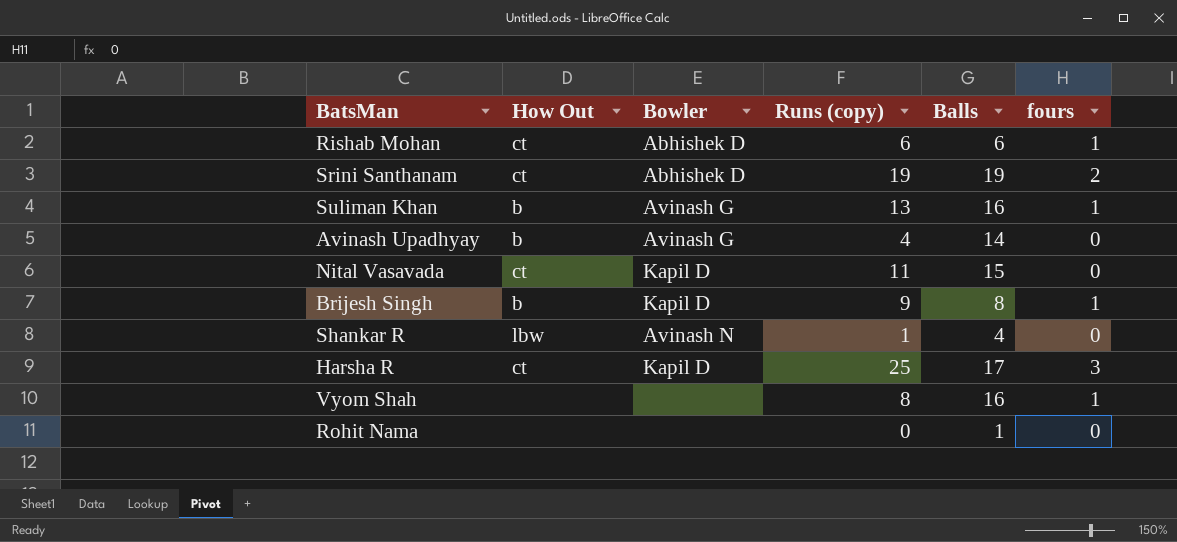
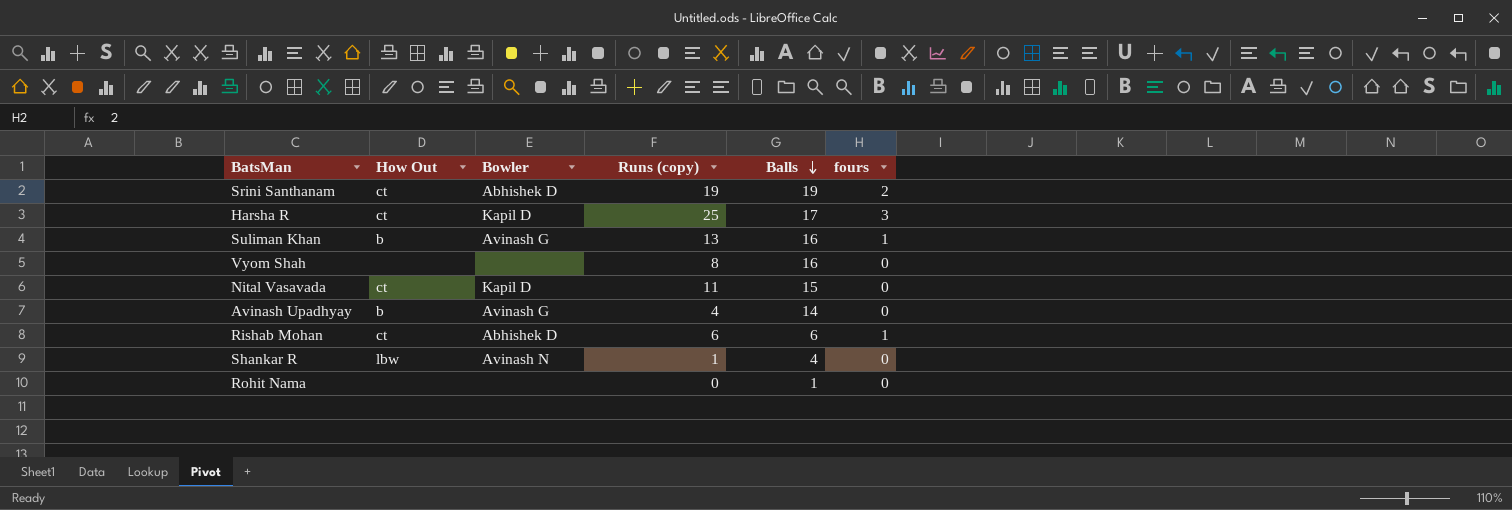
row order: none -> Balls descending
row Brijesh Singh: b | Kapil D | 9 | 8 | 1 -> none
Vyom Shah | fours: 1 -> 0

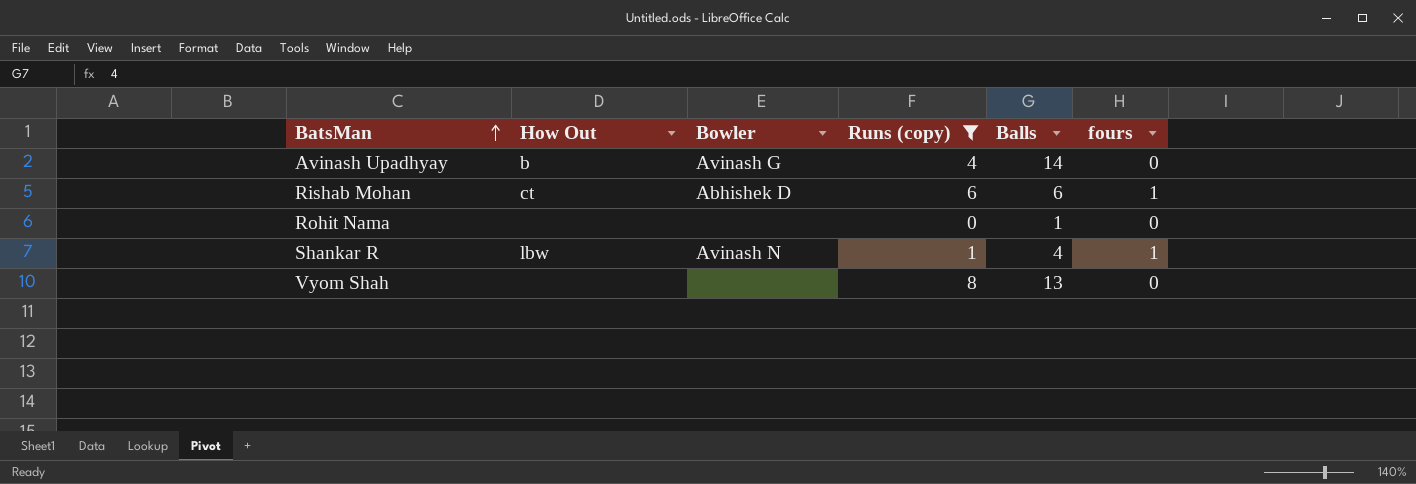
filter: none -> Runs (copy) <= 8
row order: Balls descending -> BatsMan ascending
Shankar R | fours: 0 -> 1
Vyom Shah | Balls: 16 -> 13

